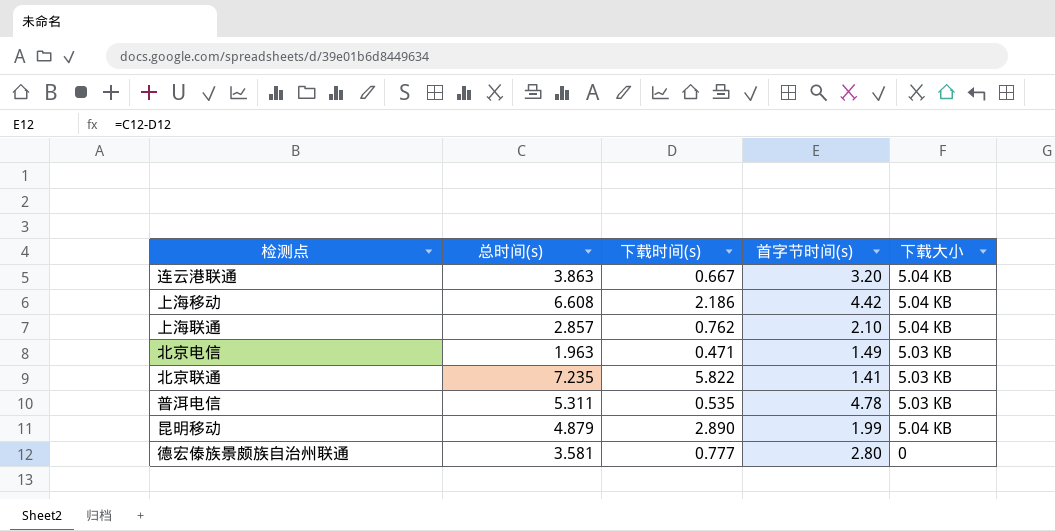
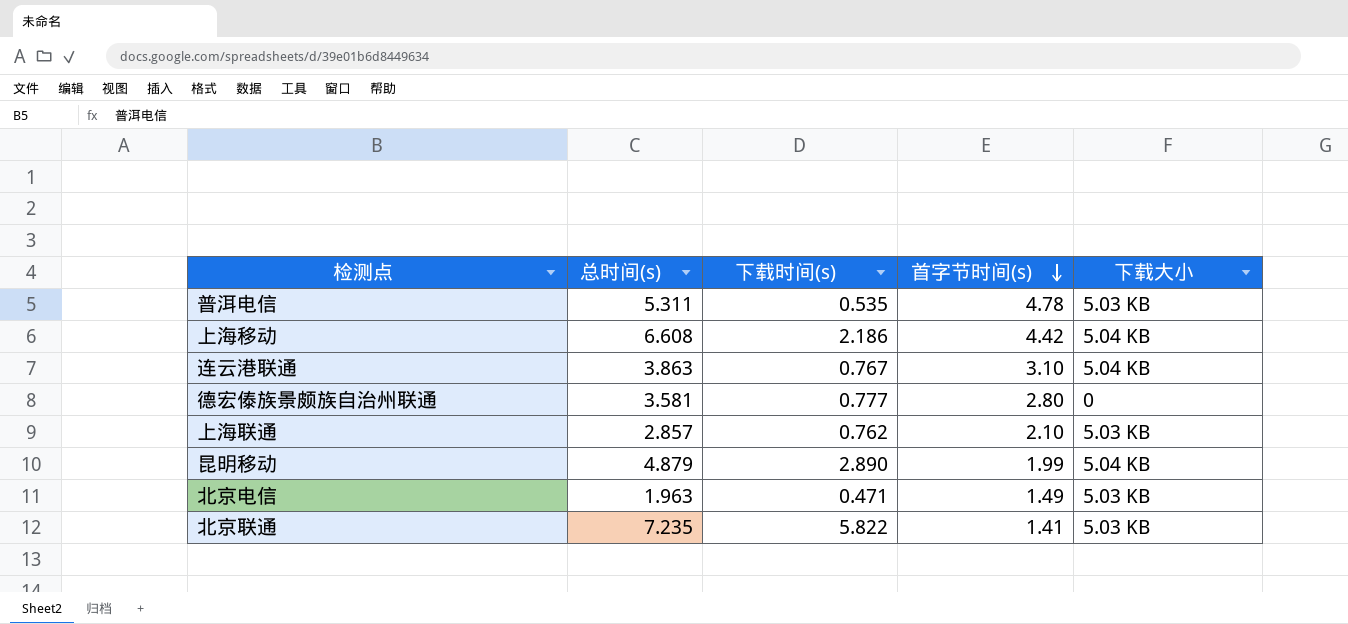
row order: none -> 首字节时间(s) descending
连云港联通 | 下载时间(s): 0.667 -> 0.767
连云港联通 | 首字节时间(s): 3.20 -> 3.10
上海联通 | 下载大小: 5.04 KB -> 5.03 KB

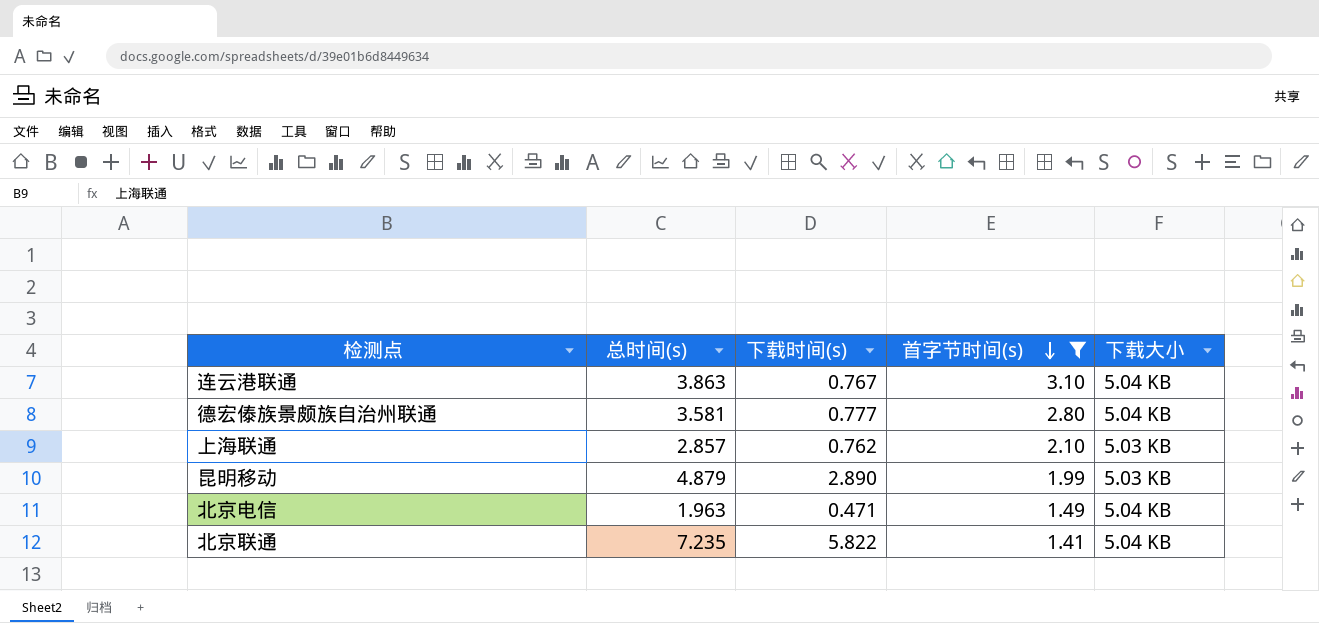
filter: none -> 首字节时间(s) <= 3.10
德宏傣族景颇族自治州联通 | 下载大小: 0 -> 5.04 KB
昆明移动 | 下载大小: 5.04 KB -> 5.03 KB
北京电信 | 下载大小: 5.03 KB -> 5.04 KB
北京联通 | 下载大小: 5.03 KB -> 5.04 KB

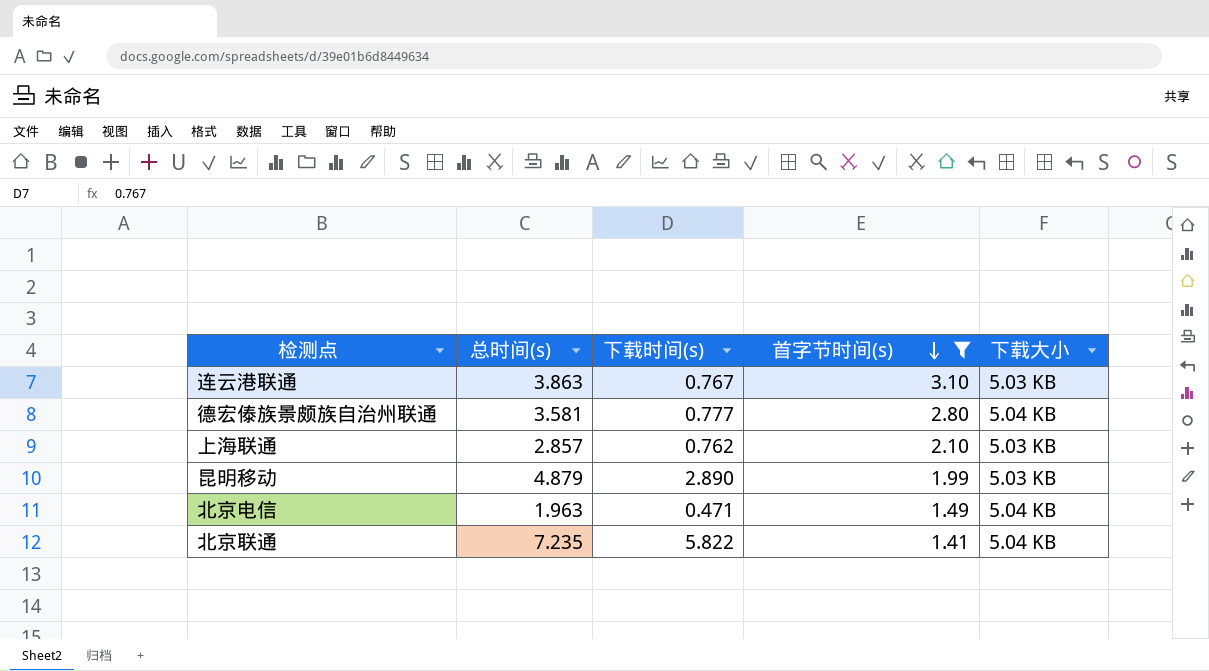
连云港联通 | 下载大小: 5.04 KB -> 5.03 KB

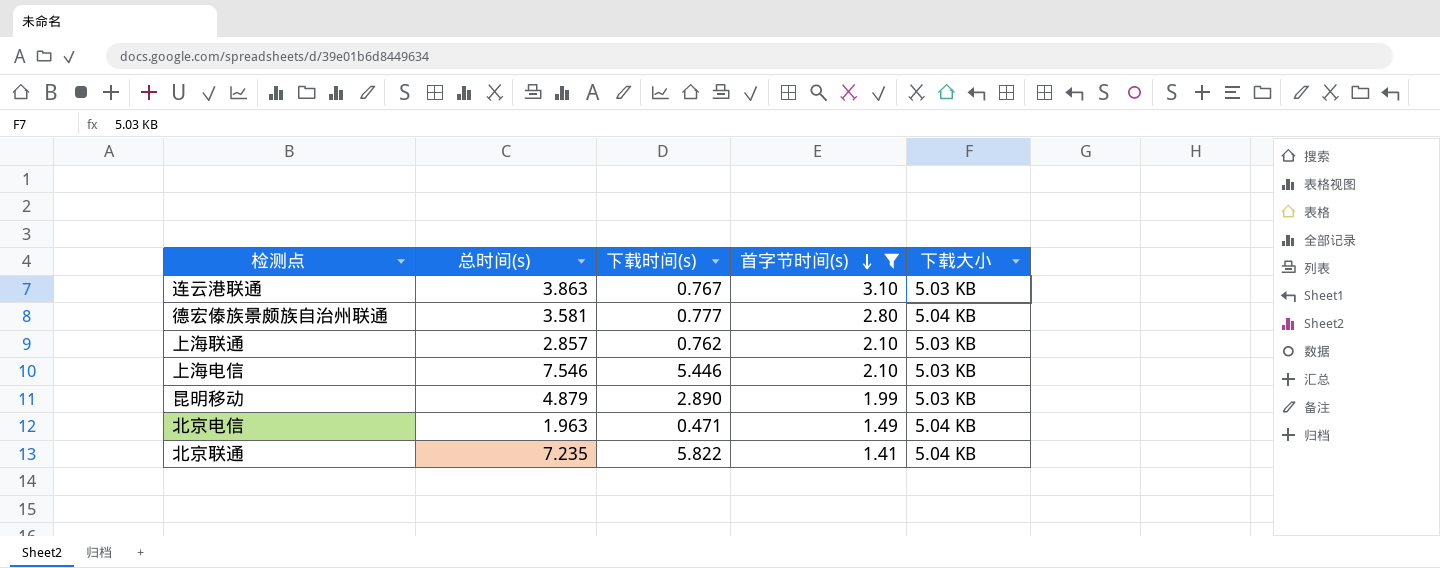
row 上海电信: none -> 7.546 | 5.446 | 2.10 | 5.03 KB

